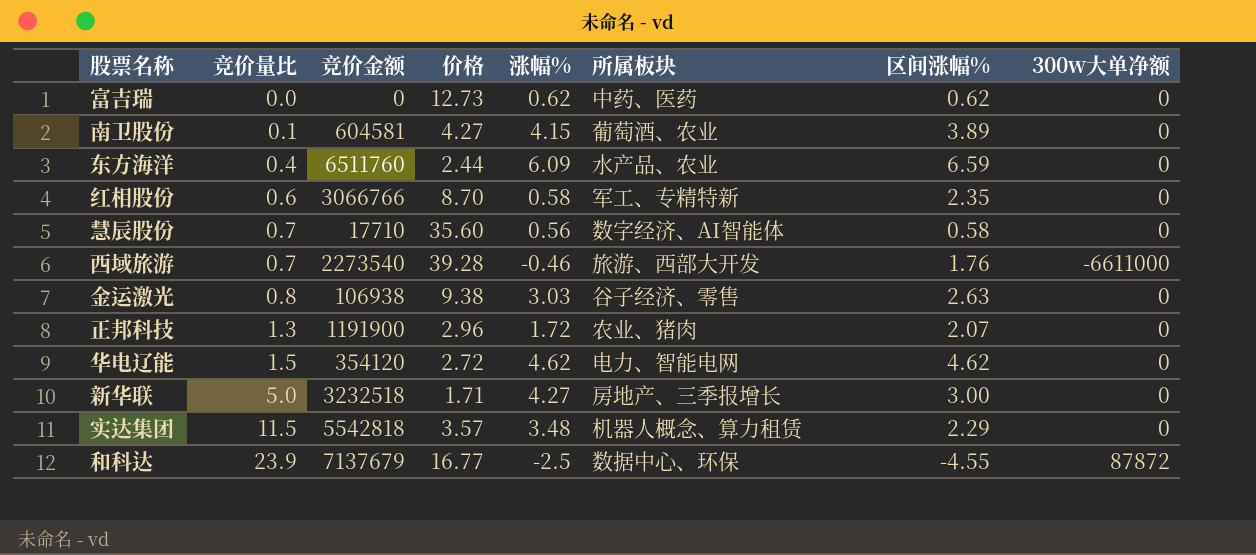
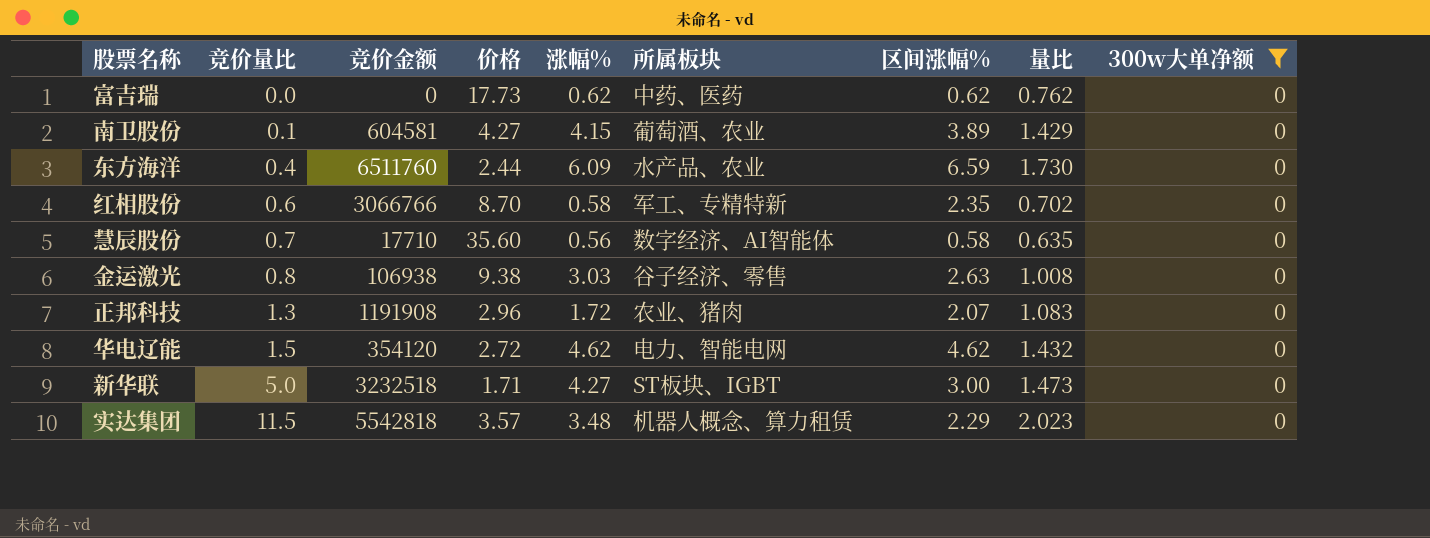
filter: none -> 300w大单净额 = 0
column 量比 | position: none -> 8
富吉瑞 | 价格: 12.73 -> 17.73
正邦科技 | 竞价金额: 1191900 -> 1191908
新华联 | 所属板块: 房地产、三季报增长 -> ST板块、IGBT

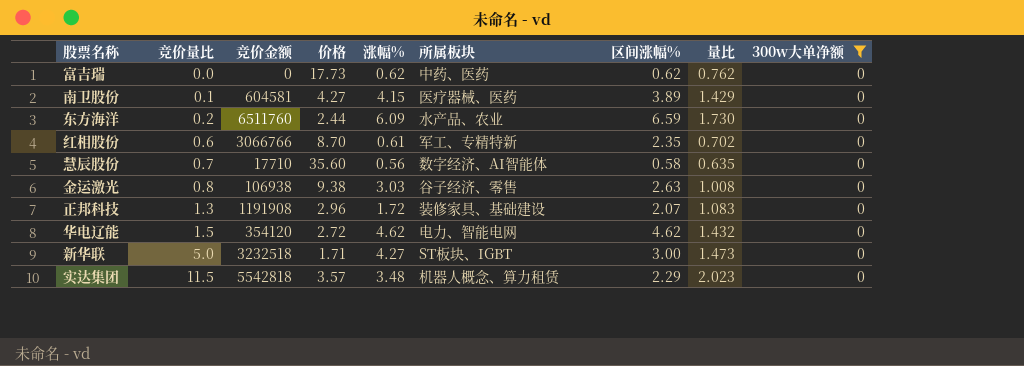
南卫股份 | 所属板块: 葡萄酒、农业 -> 医疗器械、医药
东方海洋 | 竞价量比: 0.4 -> 0.2
红相股份 | 涨幅%: 0.58 -> 0.61
正邦科技 | 所属板块: 农业、猪肉 -> 装修家具、基础建设

